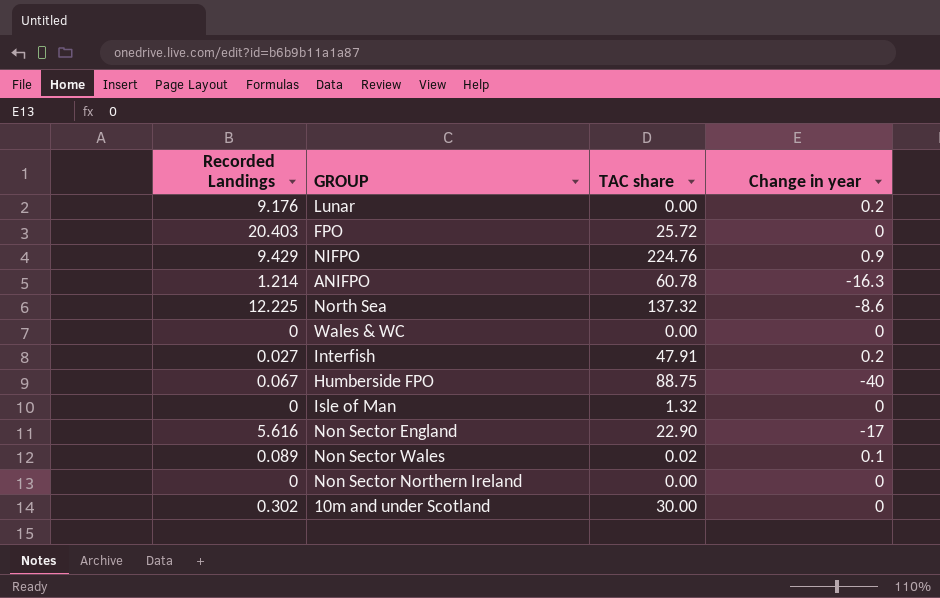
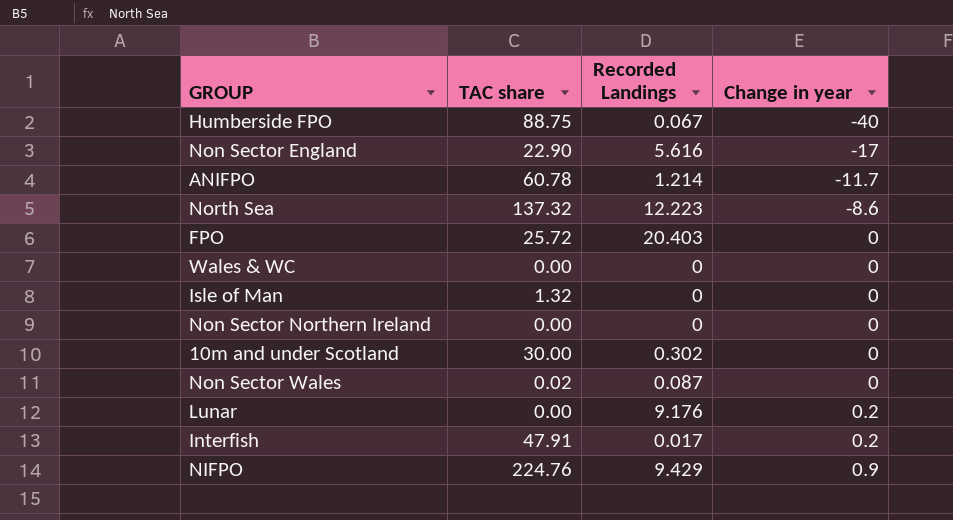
row order: none -> Change in year ascending
column Recorded Landings | position: 1 -> 3
ANIFPO | Change in year: -16.3 -> -11.7
North Sea | Recorded Landings: 12.225 -> 12.223
Non Sector Wales | Recorded Landings: 0.089 -> 0.087
Non Sector Wales | Change in year: 0.1 -> 0
Interfish | Recorded Landings: 0.027 -> 0.017

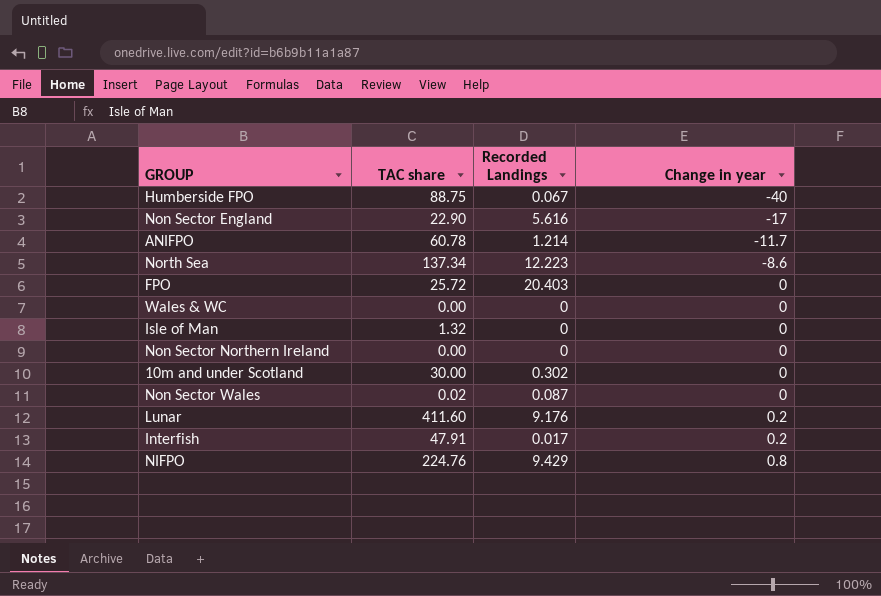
North Sea | TAC share: 137.32 -> 137.34
Lunar | TAC share: 0.00 -> 411.60
NIFPO | Change in year: 0.9 -> 0.8

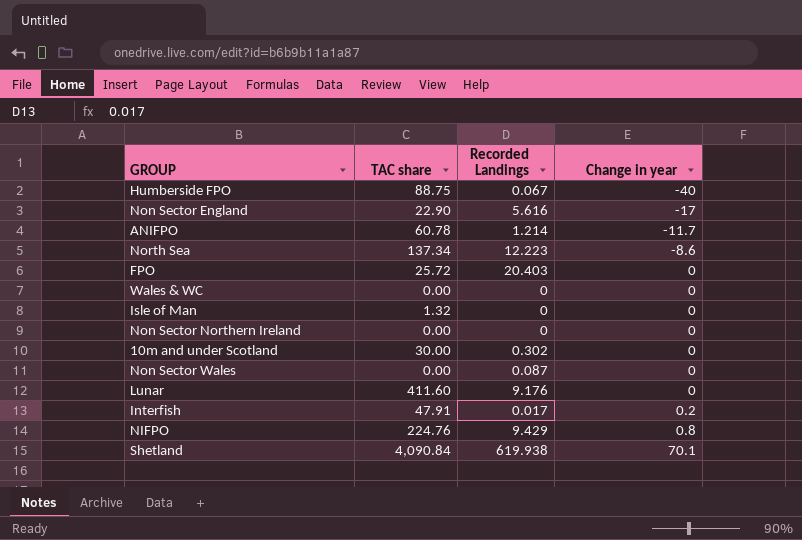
Non Sector Wales | TAC share: 0.02 -> 0.00
Lunar | Change in year: 0.2 -> 0
row Shetland: none -> 4,090.84 | 619.938 | 70.1

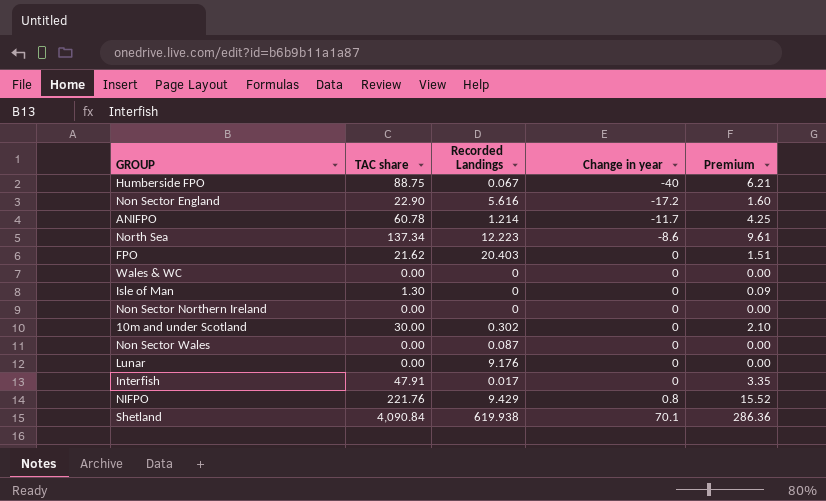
column Premium | formula: none -> [TAC share] * 0.07
Non Sector England | Change in year: -17 -> -17.2
FPO | TAC share: 25.72 -> 21.62
Isle of Man | TAC share: 1.32 -> 1.30
Lunar | TAC share: 411.60 -> 0.00
Interfish | Change in year: 0.2 -> 0
NIFPO | TAC share: 224.76 -> 221.76

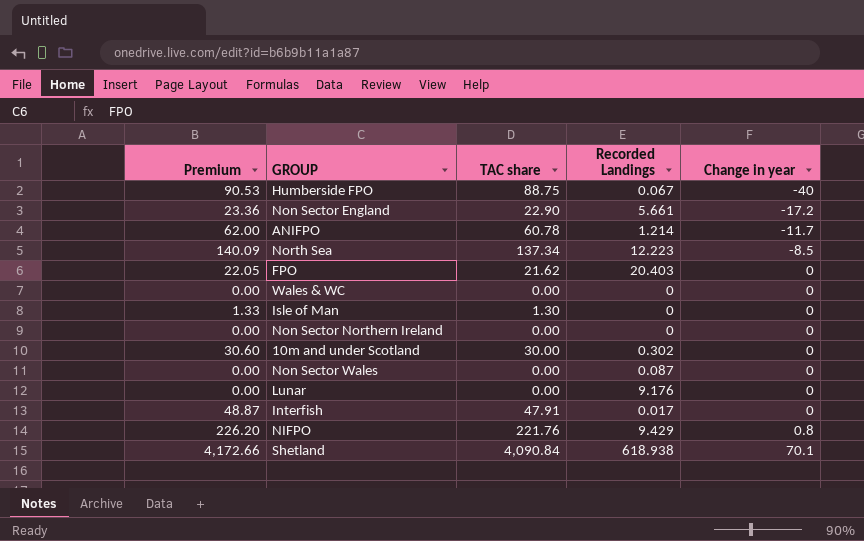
column Premium | formula: [TAC share] * 0.07 -> [TAC share] * 1.02
column Premium | position: 5 -> 1
Non Sector England | Recorded Landings: 5.616 -> 5.661
North Sea | Change in year: -8.6 -> -8.5
Shetland | Recorded Landings: 619.938 -> 618.938

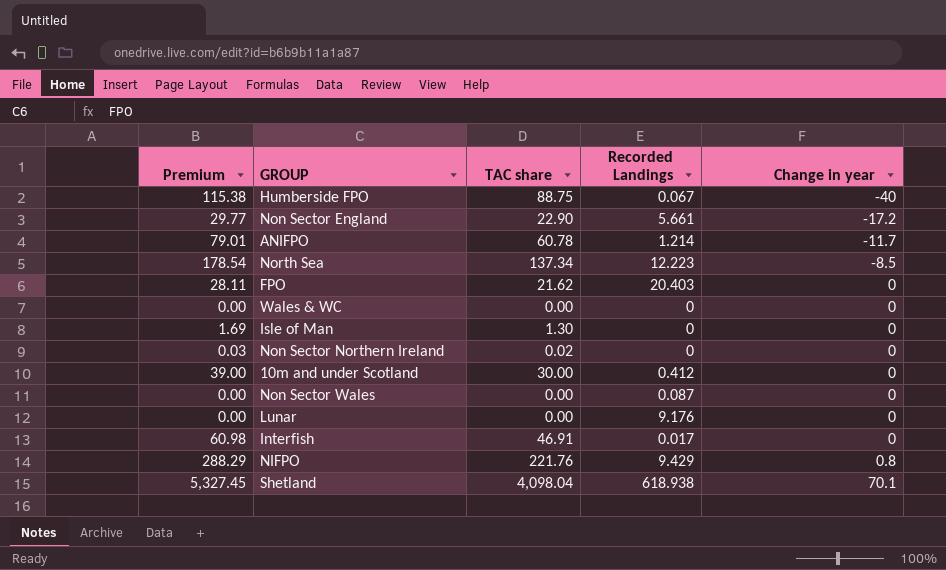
column Premium | formula: [TAC share] * 1.02 -> [TAC share] * 1.3
Non Sector Northern Ireland | TAC share: 0.00 -> 0.02
10m and under Scotland | Recorded Landings: 0.302 -> 0.412
Interfish | TAC share: 47.91 -> 46.91
Shetland | TAC share: 4,090.84 -> 4,098.04

